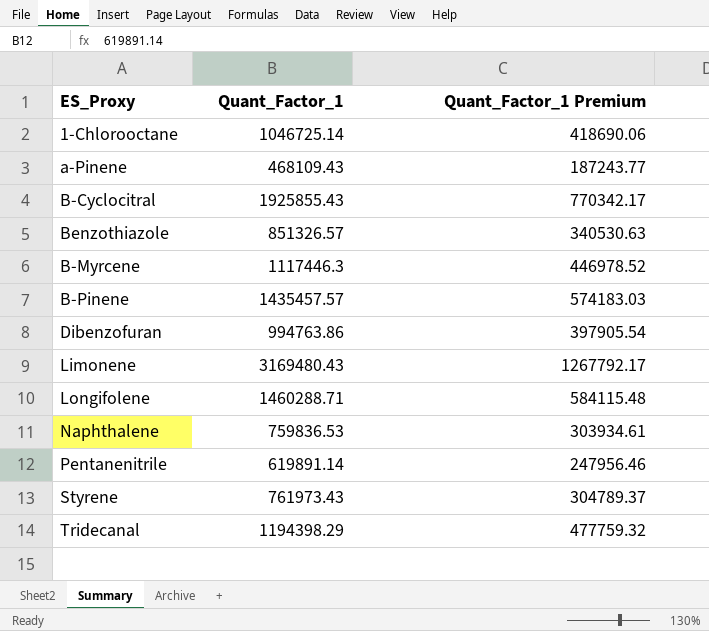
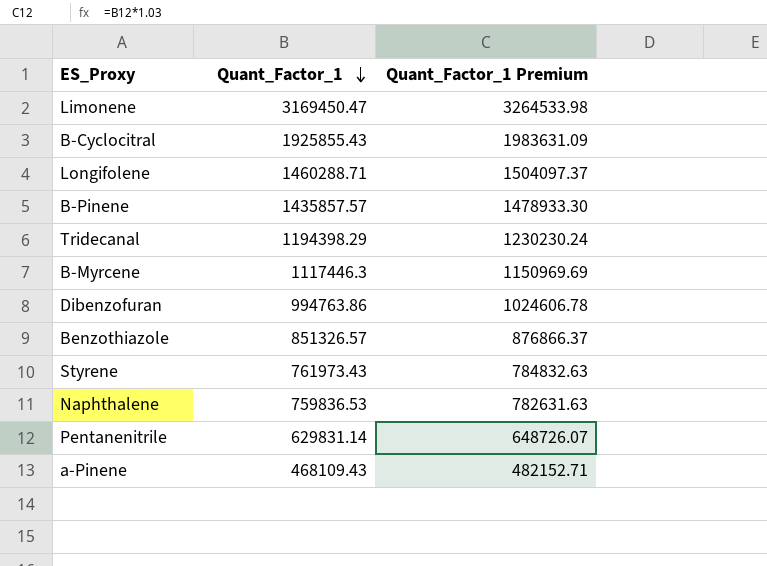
row order: none -> Quant_Factor_1 descending
column Quant_Factor_1 Premium | formula: [Quant_Factor_1] * 0.4 -> [Quant_Factor_1] * 1.03
row 1-Chlorooctane: 1046725.14 | 418690.06 -> none
Limonene | Quant_Factor_1: 3169480.43 -> 3169450.47
B-Pinene | Quant_Factor_1: 1435457.57 -> 1435857.57
Pentanenitrile | Quant_Factor_1: 619891.14 -> 629831.14

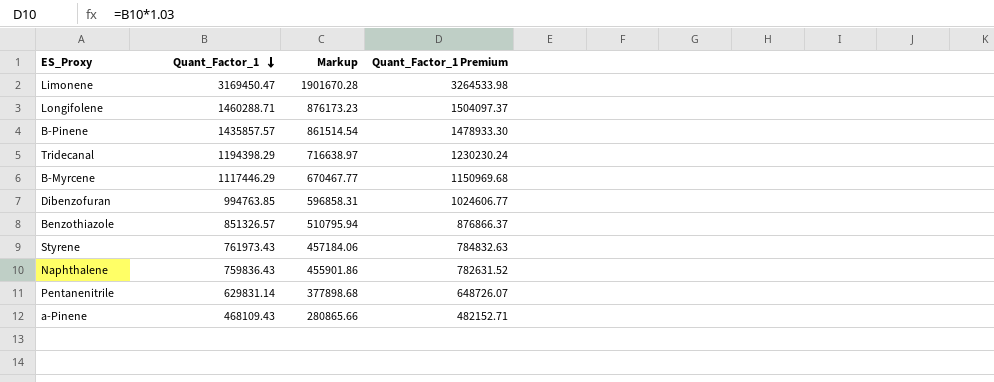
column Markup | formula: none -> [Quant_Factor_1] * 0.6
row B-Cyclocitral: 1925855.43 | 1983631.09 -> none
B-Myrcene | Quant_Factor_1: 1117446.3 -> 1117446.29
B-Myrcene | Quant_Factor_1 Premium: 1150969.69 -> 1150969.68
Dibenzofuran | Quant_Factor_1: 994763.86 -> 994763.85
Dibenzofuran | Quant_Factor_1 Premium: 1024606.78 -> 1024606.77
Naphthalene | Quant_Factor_1: 759836.53 -> 759836.43
Naphthalene | Quant_Factor_1 Premium: 782631.63 -> 782631.52

